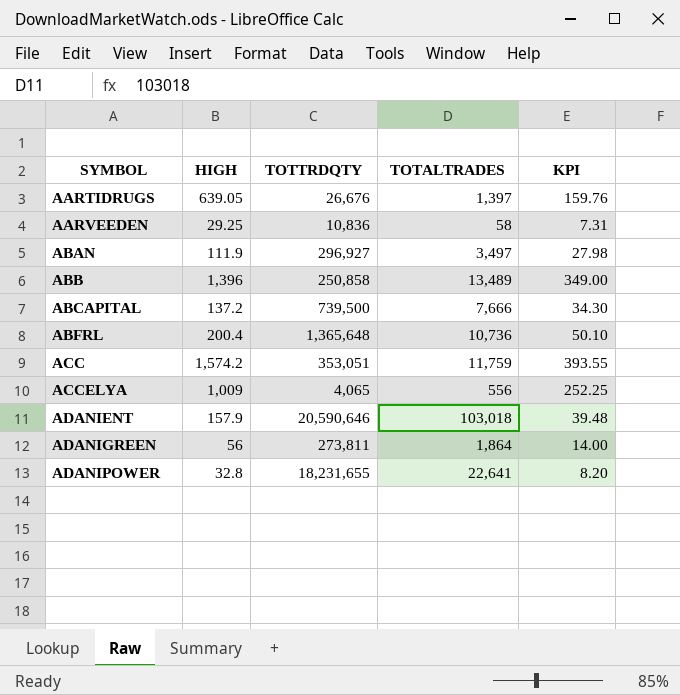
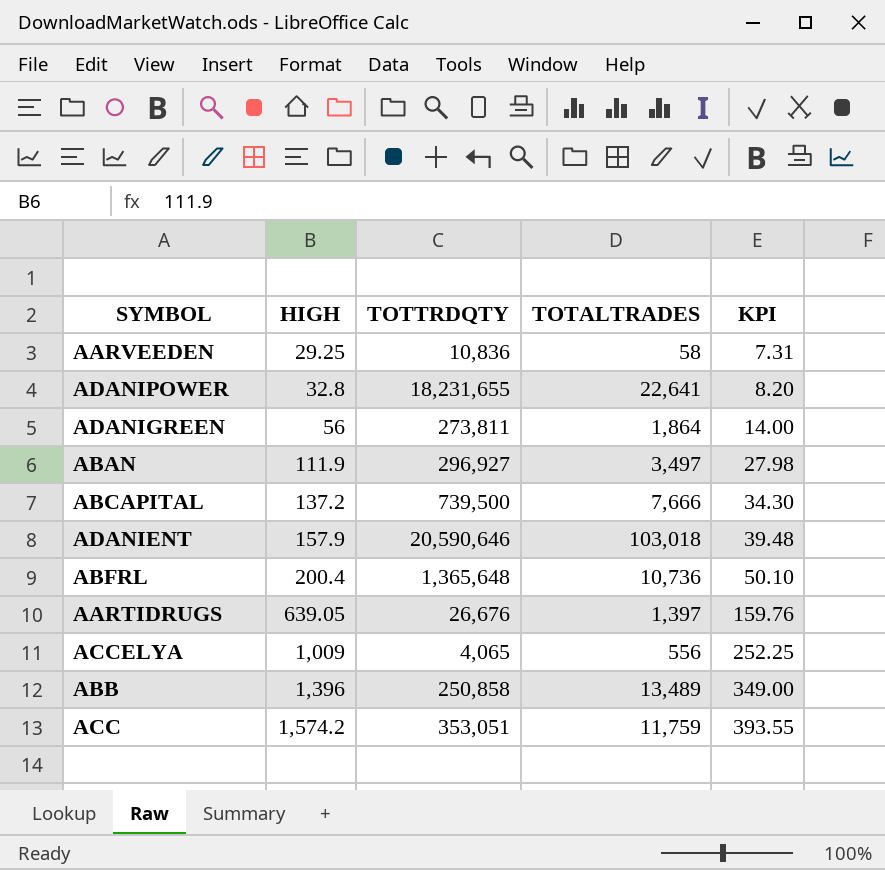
row order: SYMBOL ascending -> HIGH ascending

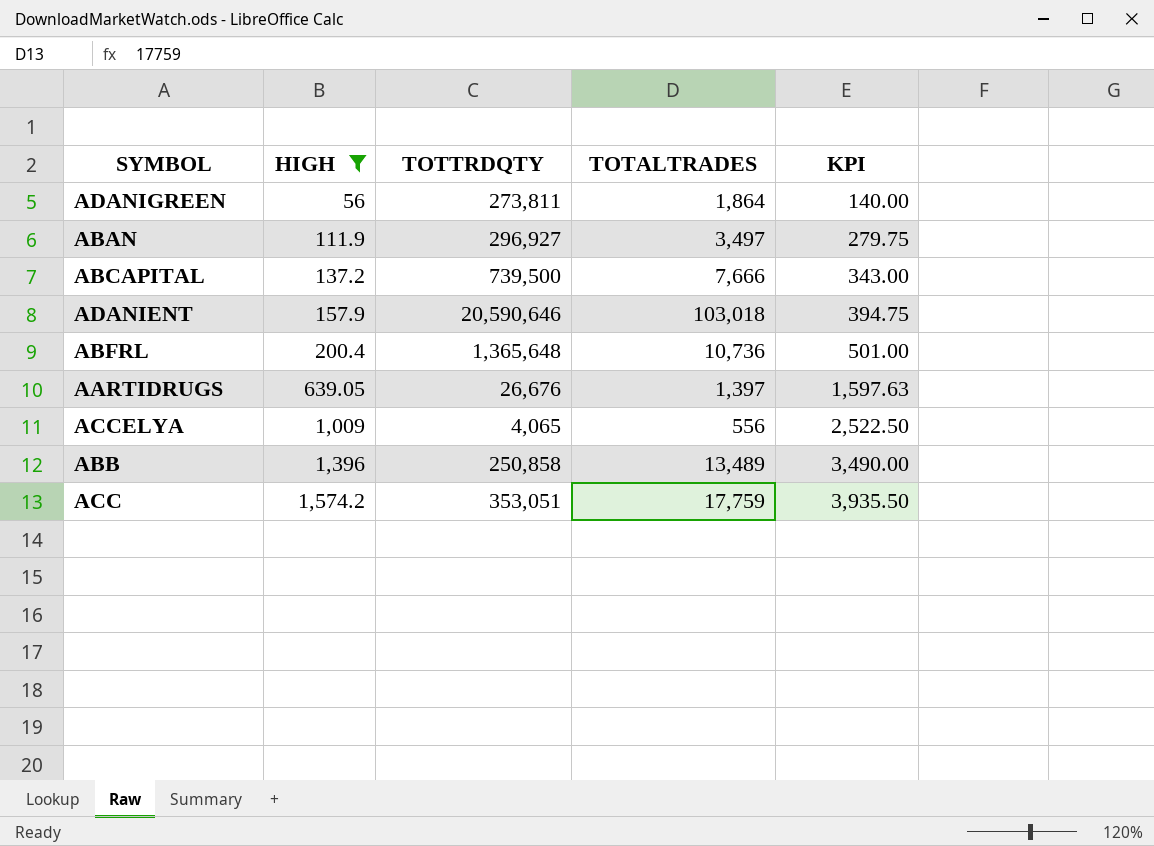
filter: none -> HIGH >= 56
column KPI | formula: [HIGH] * 0.25 -> [HIGH] * 2.5
ACC | TOTALTRADES: 11,759 -> 17,759

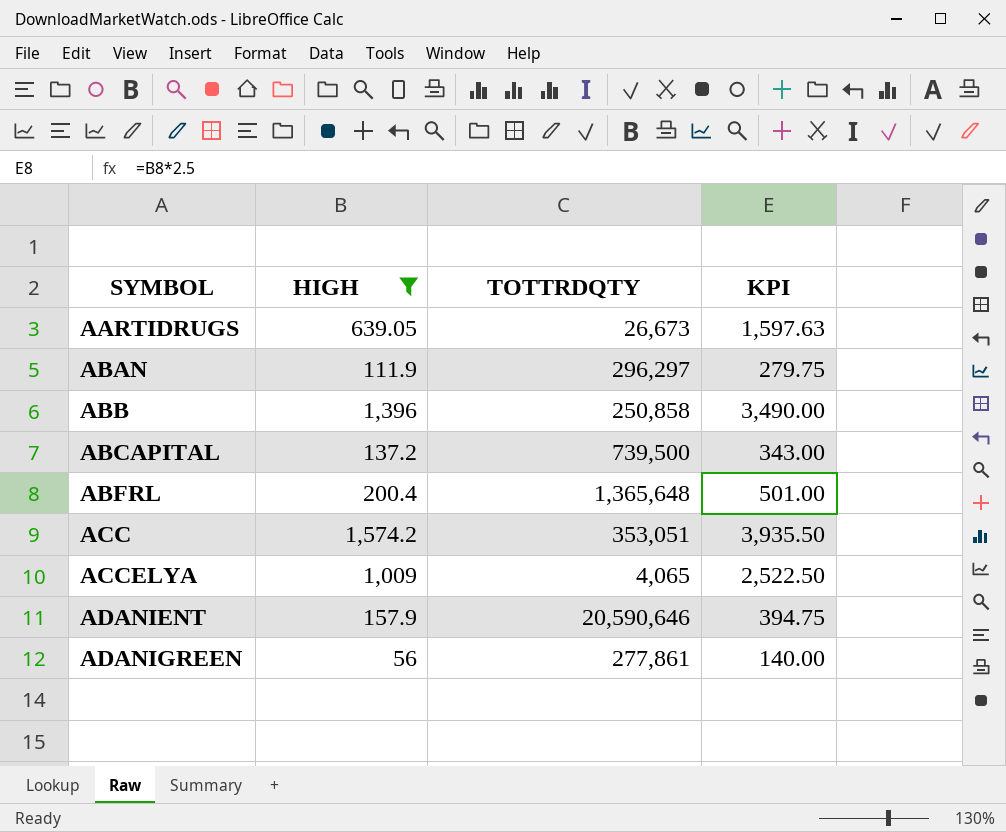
row order: HIGH ascending -> SYMBOL ascending
column TOTALTRADES | position: 4 -> none
AARTIDRUGS | TOTTRDQTY: 26,676 -> 26,673
ABAN | TOTTRDQTY: 296,927 -> 296,297
ADANIGREEN | TOTTRDQTY: 273,811 -> 277,861

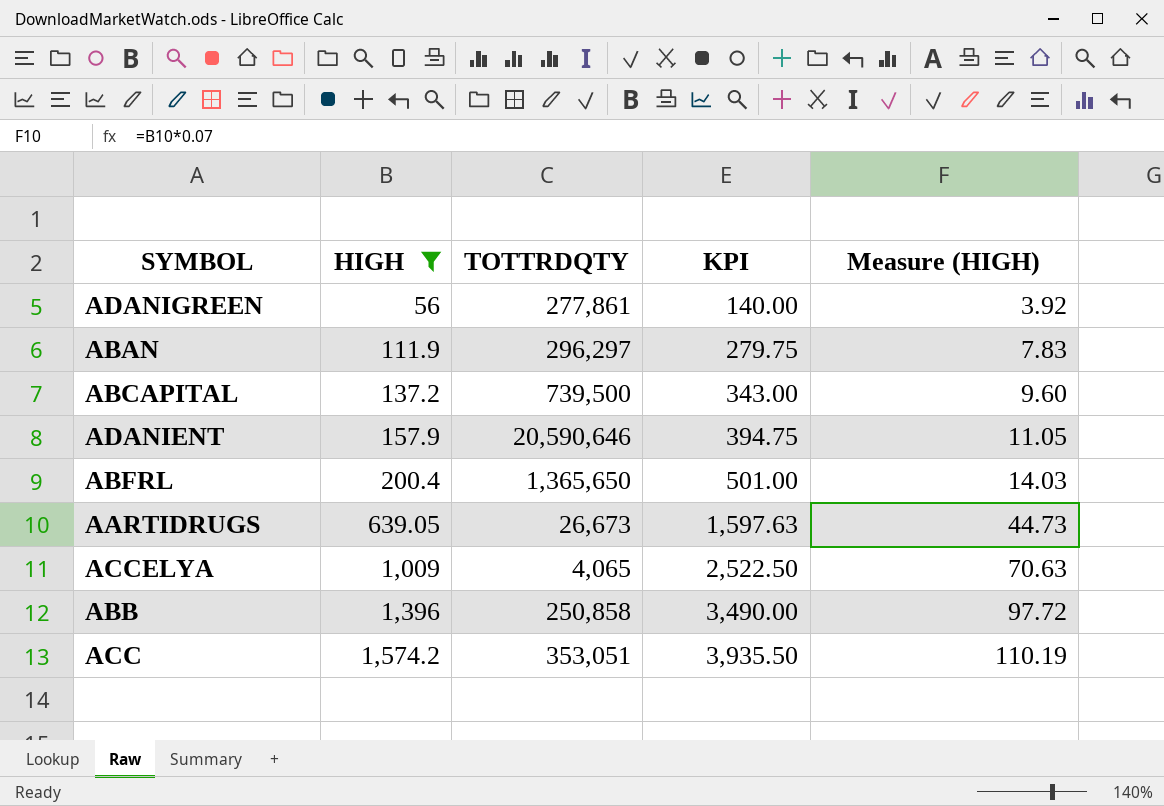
row order: SYMBOL ascending -> HIGH ascending
column Measure (HIGH) | formula: none -> [HIGH] * 0.07
ABFRL | TOTTRDQTY: 1,365,648 -> 1,365,650

